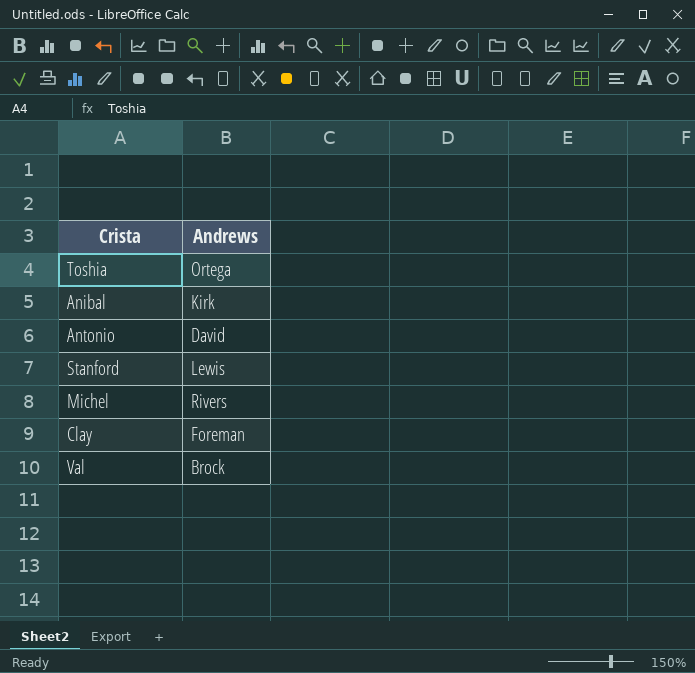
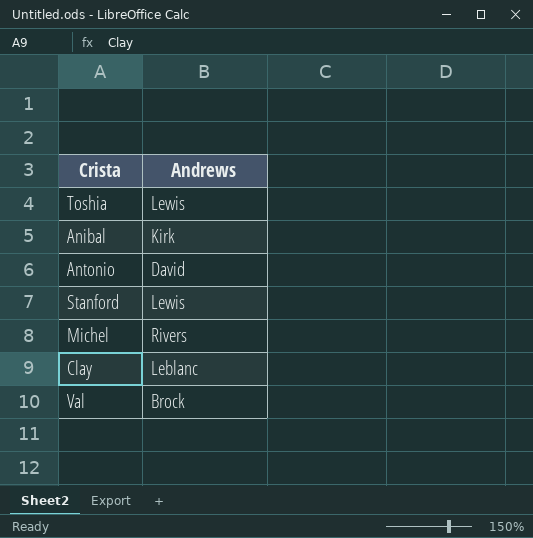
Toshia | Andrews: Ortega -> Lewis
Clay | Andrews: Foreman -> Leblanc

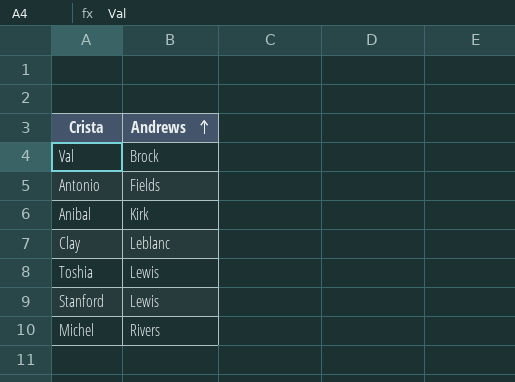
row order: none -> Andrews ascending
Antonio | Andrews: David -> Fields

